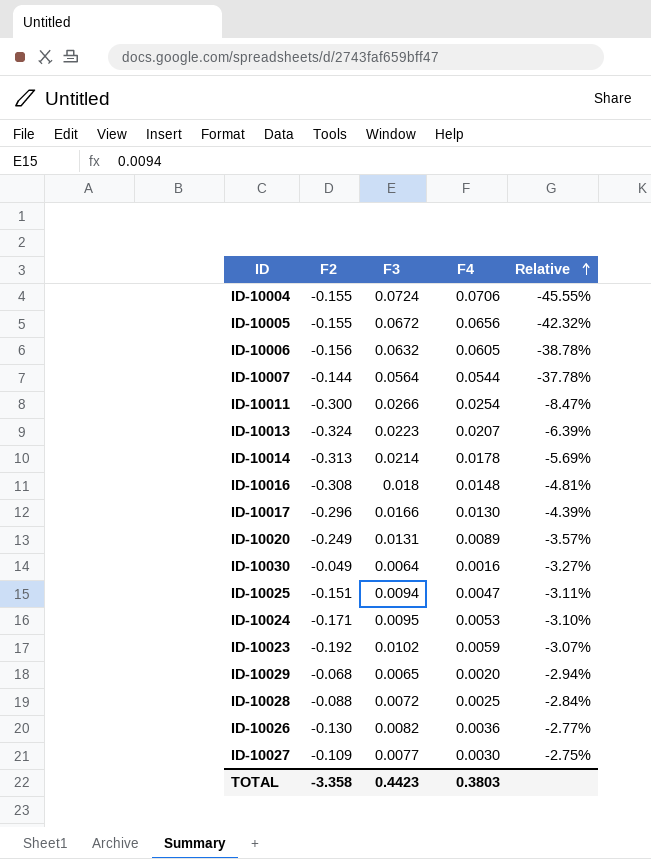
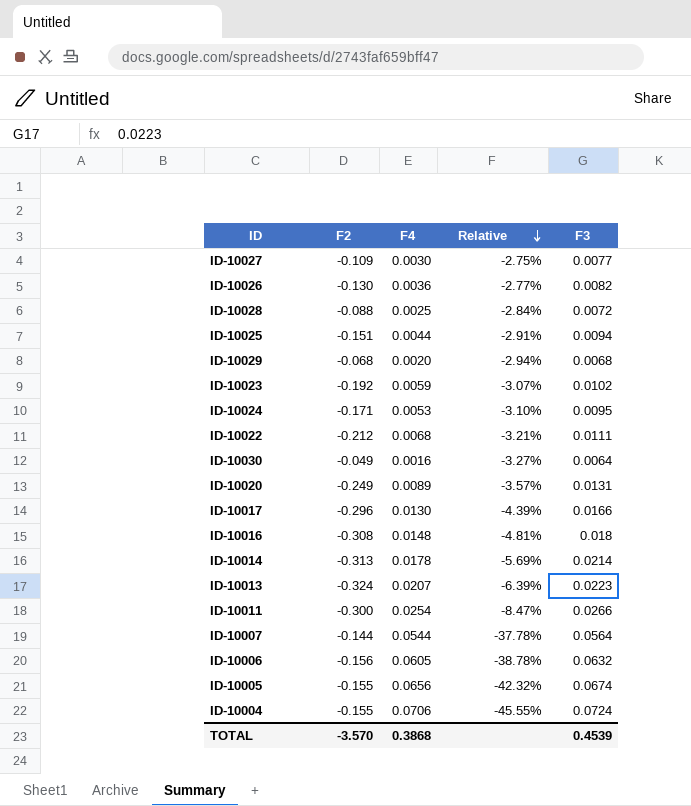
row order: Relative ascending -> Relative descending
column F3 | position: 3 -> 5
ID-10025 | F4: 0.0047 -> 0.0044
ID-10025 | Relative: -3.11% -> -2.91%
ID-10029 | F3: 0.0065 -> 0.0068
row ID-10022: none -> -0.212 | 0.0068 | -3.21% | 0.0111
ID-10005 | F3: 0.0672 -> 0.0674
TOTAL | F2: -3.358 -> -3.570
TOTAL | F4: 0.3803 -> 0.3868
TOTAL | F3: 0.4423 -> 0.4539

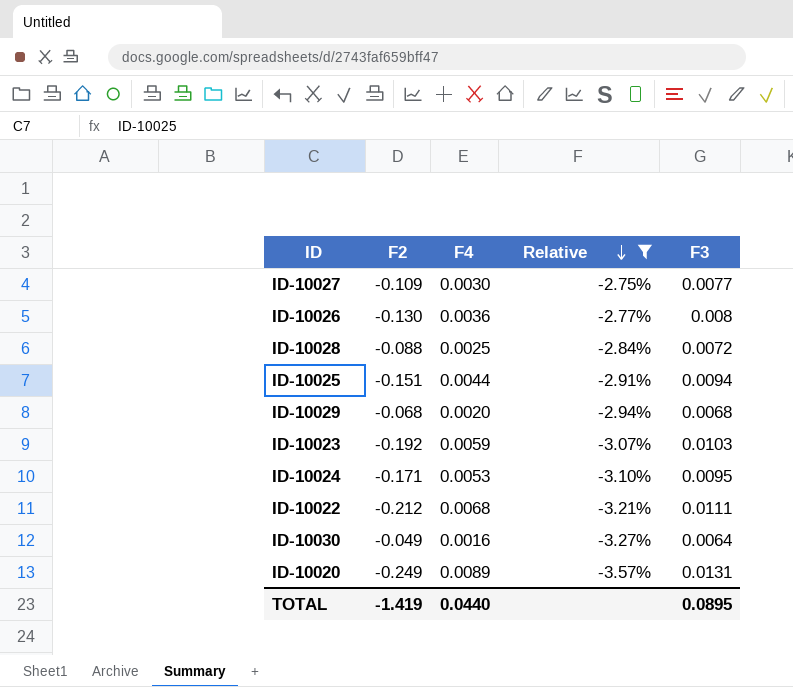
filter: none -> Relative >= -3.57%
ID-10026 | F3: 0.0082 -> 0.008
ID-10023 | F3: 0.0102 -> 0.0103
TOTAL | F2: -3.570 -> -1.419
TOTAL | F4: 0.3868 -> 0.0440
TOTAL | F3: 0.4539 -> 0.0895

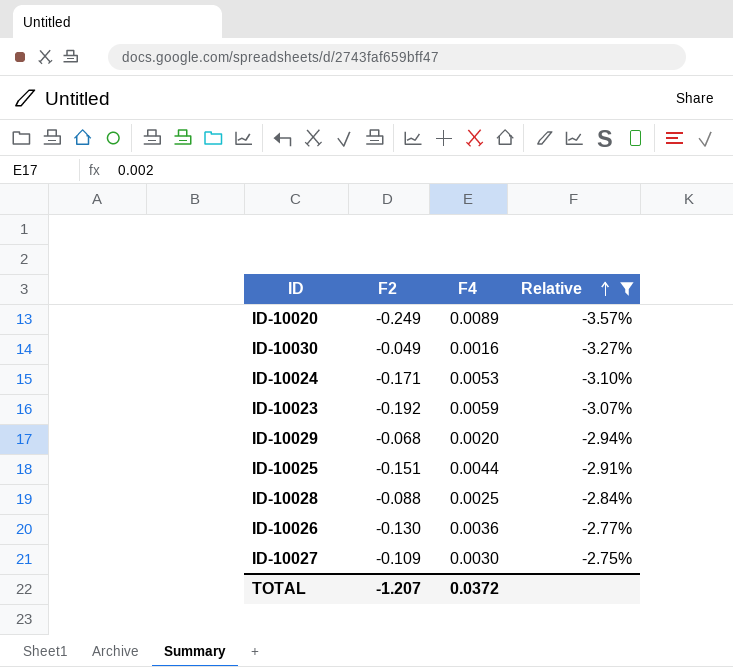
row order: Relative descending -> Relative ascending
column F3 | position: 5 -> none
row ID-10022: -0.212 | 0.0068 | -3.21% | 0.0111 -> none
TOTAL | F2: -1.419 -> -1.207
TOTAL | F4: 0.0440 -> 0.0372

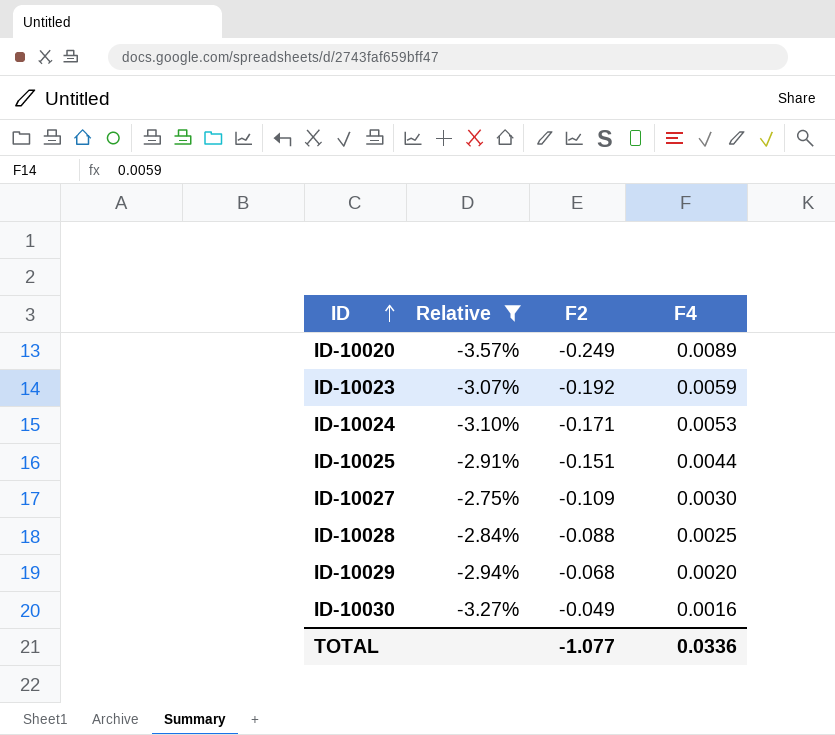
row order: Relative ascending -> ID ascending
column Relative | position: 4 -> 2
row ID-10026: -0.130 | 0.0036 | -2.77% -> none
TOTAL | F2: -1.207 -> -1.077
TOTAL | F4: 0.0372 -> 0.0336

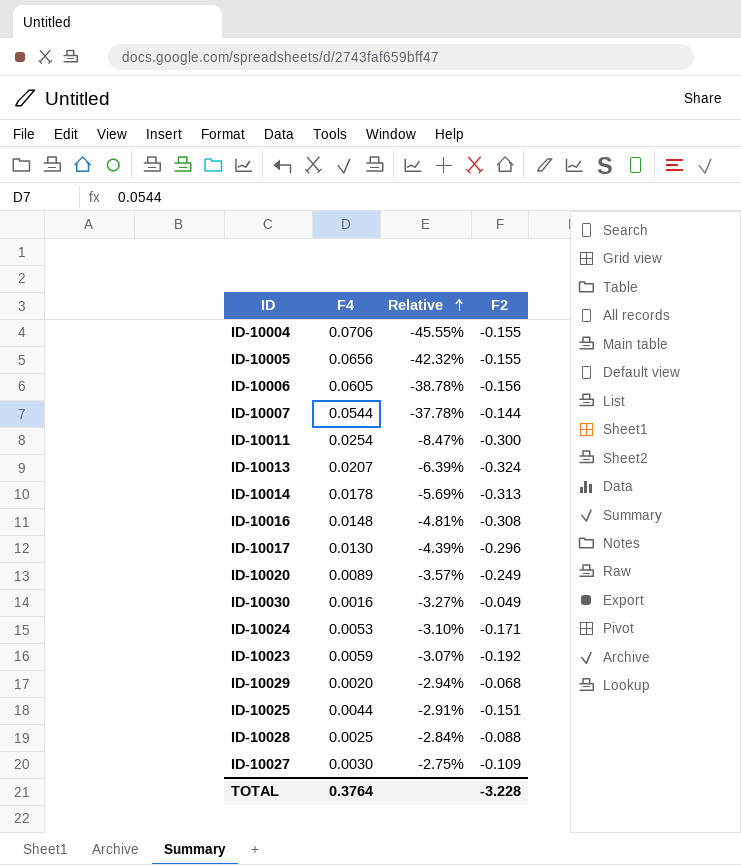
filter: Relative >= -3.57% -> none
row order: ID ascending -> Relative ascending
column F4 | position: 4 -> 2
TOTAL | F4: 0.0336 -> 0.3764
TOTAL | F2: -1.077 -> -3.228

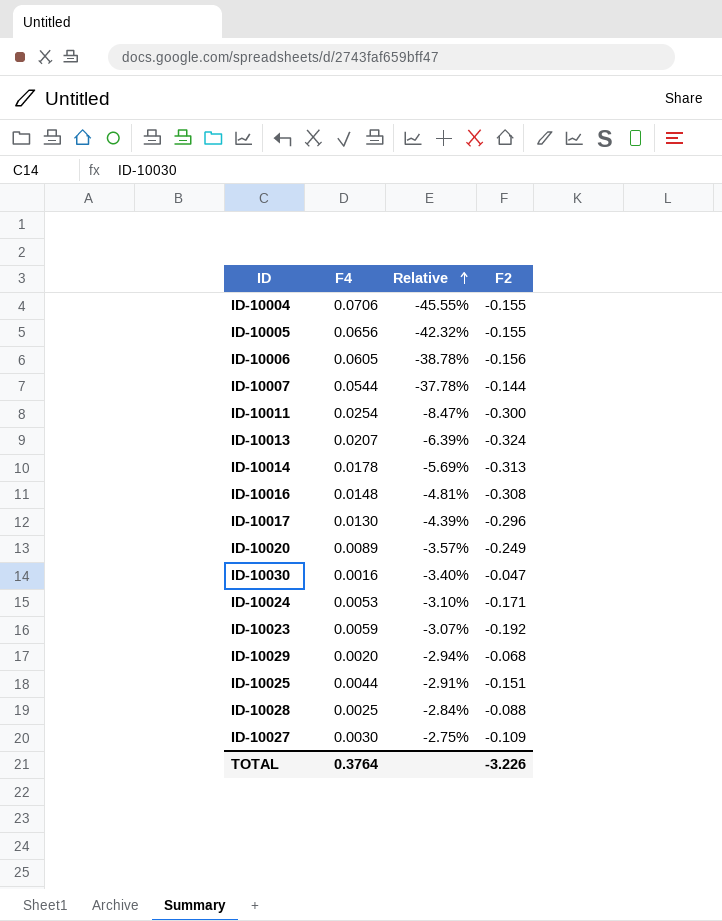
ID-10030 | Relative: -3.27% -> -3.40%
ID-10030 | F2: -0.049 -> -0.047
TOTAL | F2: -3.228 -> -3.226

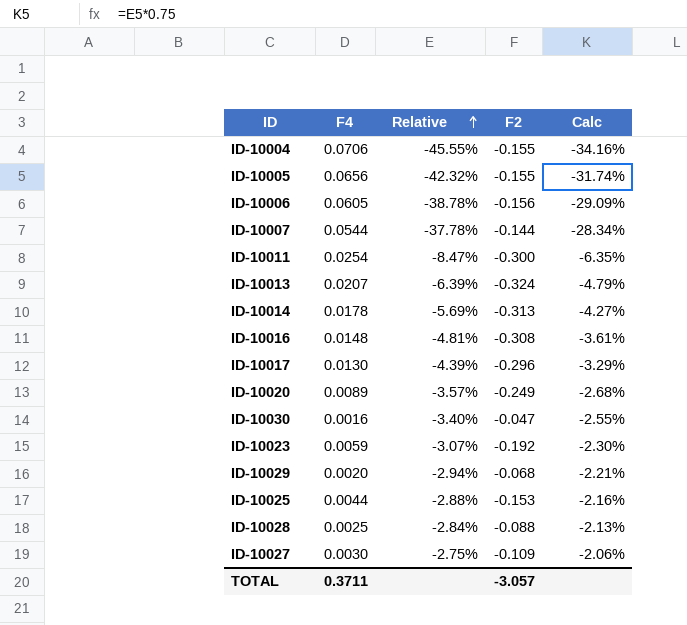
column Calc | formula: none -> [Relative] * 0.75
row ID-10024: 0.0053 | -3.10% | -0.171 -> none
ID-10025 | Relative: -2.91% -> -2.88%
ID-10025 | F2: -0.151 -> -0.153
TOTAL | F4: 0.3764 -> 0.3711
TOTAL | F2: -3.226 -> -3.057

